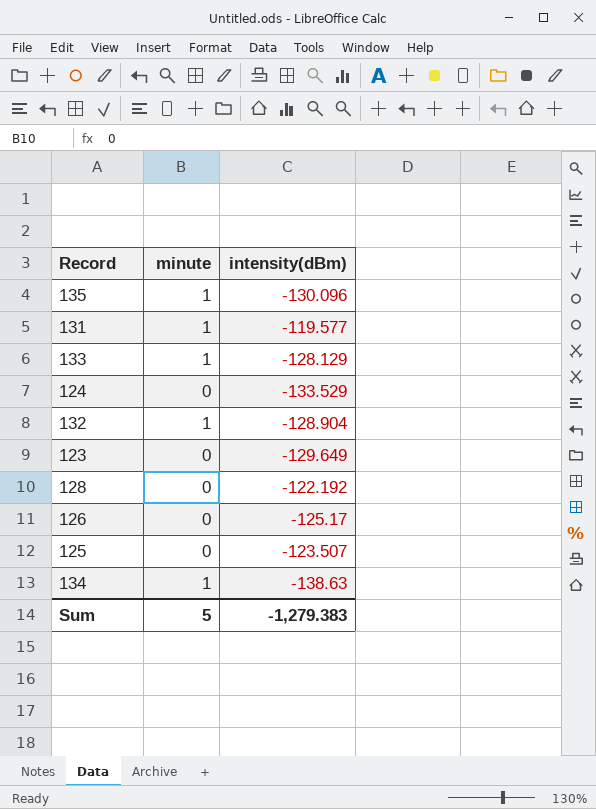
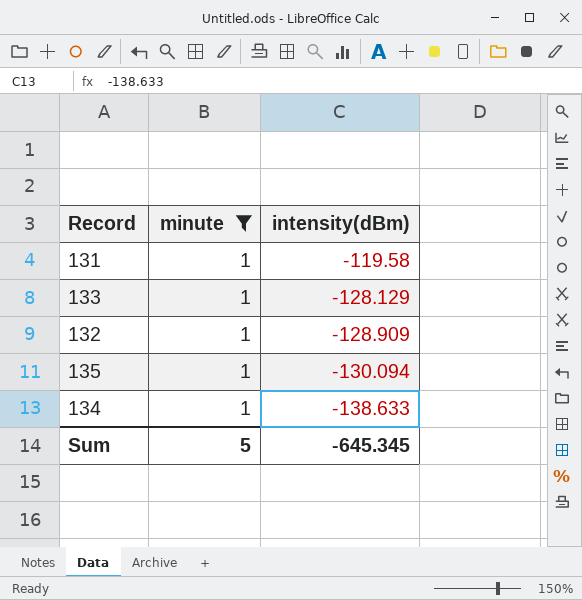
filter: none -> minute = 1
row order: none -> intensity(dBm) descending
131 | intensity(dBm): -119.577 -> -119.58
132 | intensity(dBm): -128.904 -> -128.909
135 | intensity(dBm): -130.096 -> -130.094
134 | intensity(dBm): -138.63 -> -138.633
Sum | intensity(dBm): -1,279.383 -> -645.345

